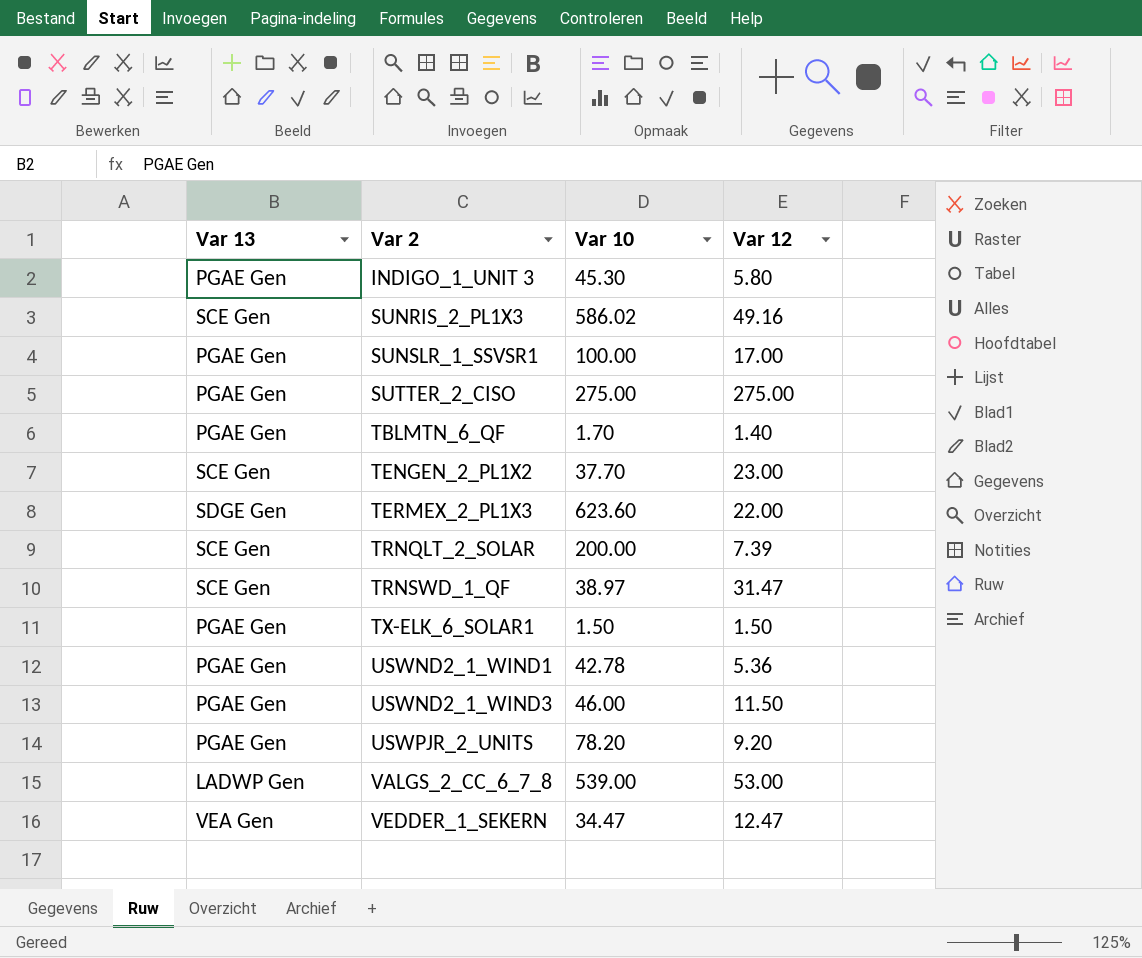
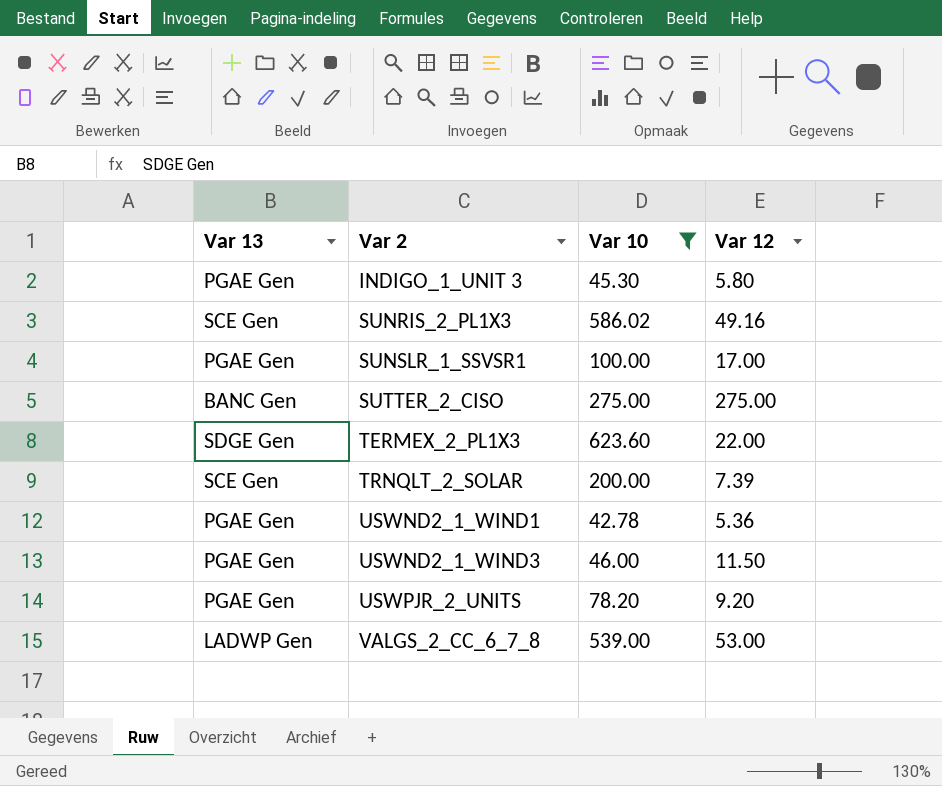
filter: none -> Var 10 >= 42.78
SUTTER_2_CISO | Var 13: PGAE Gen -> BANC Gen

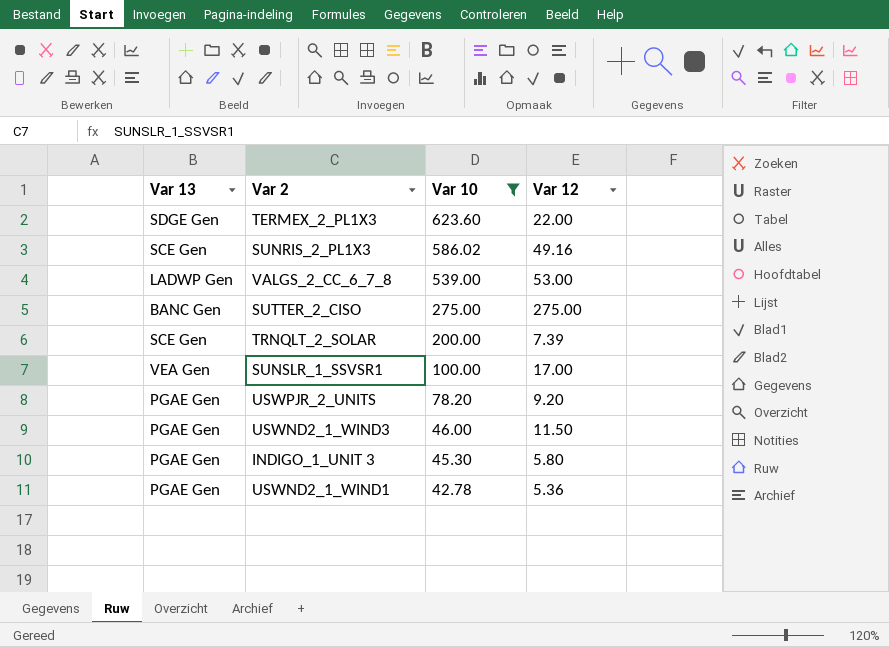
row order: Var 2 ascending -> Var 10 descending
SUNSLR_1_SSVSR1 | Var 13: PGAE Gen -> VEA Gen

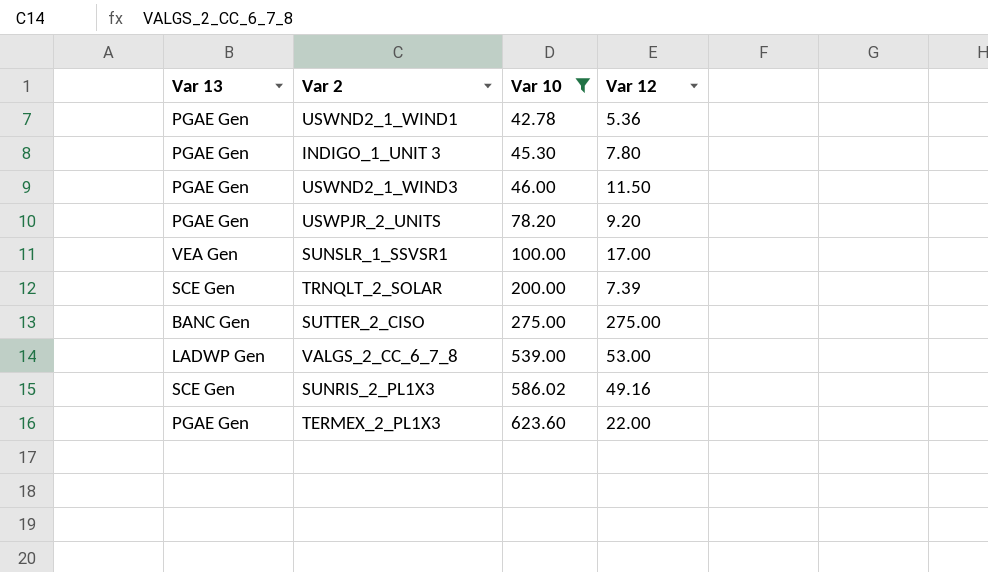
row order: Var 10 descending -> Var 10 ascending
INDIGO_1_UNIT 3 | Var 12: 5.80 -> 7.80
TERMEX_2_PL1X3 | Var 13: SDGE Gen -> PGAE Gen

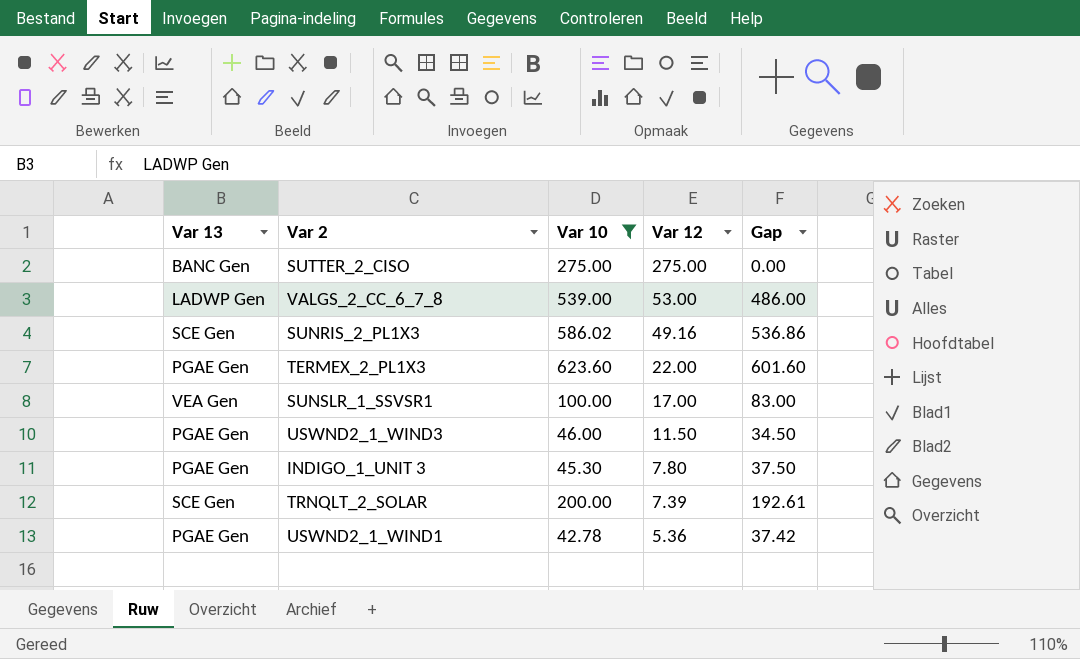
row order: Var 10 ascending -> Var 12 descending
column Gap | formula: none -> [Var 10] - [Var 12]
row USWPJR_2_UNITS: PGAE Gen | 78.20 | 9.20 -> none

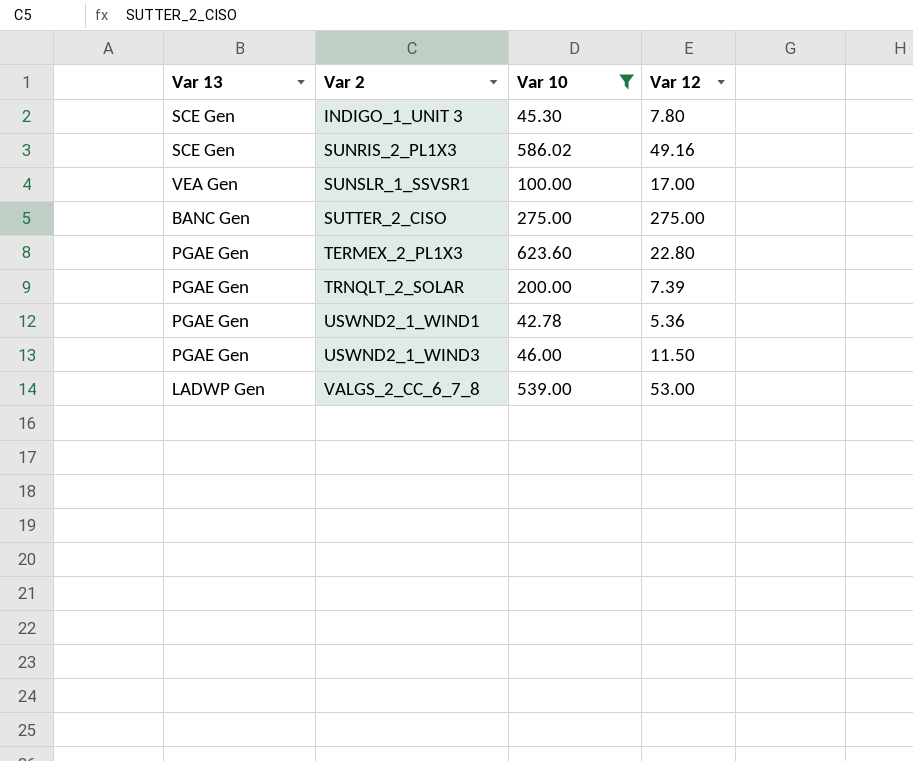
row order: Var 12 descending -> Var 2 ascending
column Gap | formula: [Var 10] - [Var 12] -> none
INDIGO_1_UNIT 3 | Var 13: PGAE Gen -> SCE Gen
TERMEX_2_PL1X3 | Var 12: 22.00 -> 22.80
TRNQLT_2_SOLAR | Var 13: SCE Gen -> PGAE Gen

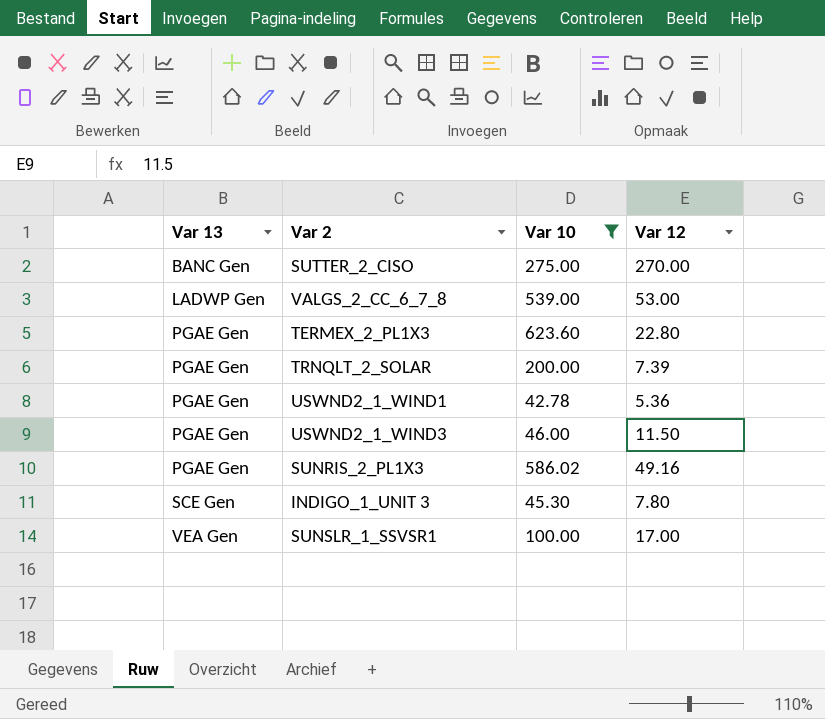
row order: Var 2 ascending -> Var 13 ascending
SUTTER_2_CISO | Var 12: 275.00 -> 270.00
SUNRIS_2_PL1X3 | Var 13: SCE Gen -> PGAE Gen

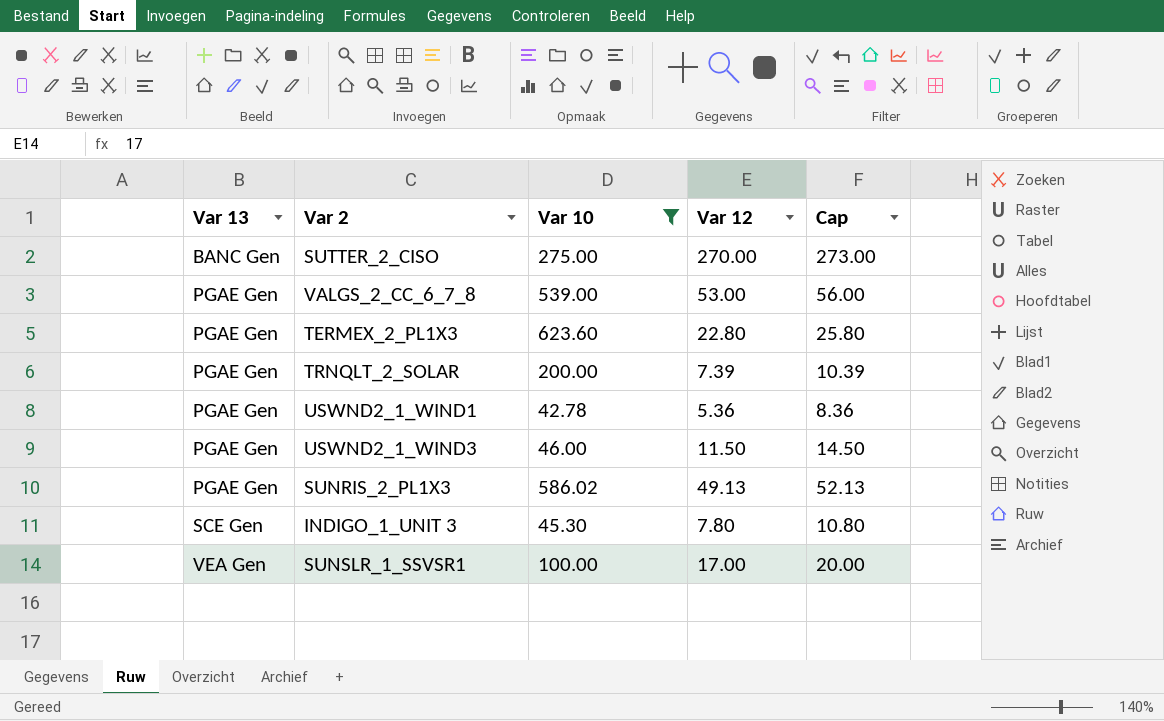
column Cap | formula: none -> [Var 12] + 3
VALGS_2_CC_6_7_8 | Var 13: LADWP Gen -> PGAE Gen
SUNRIS_2_PL1X3 | Var 12: 49.16 -> 49.13

